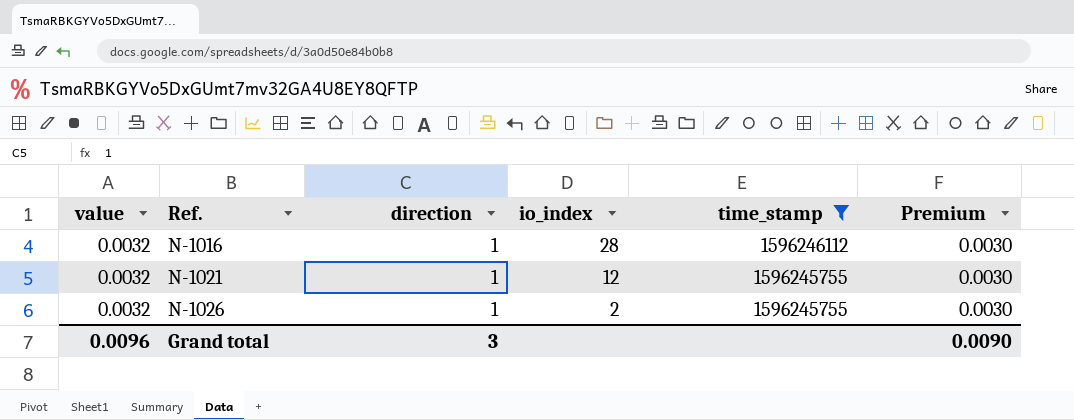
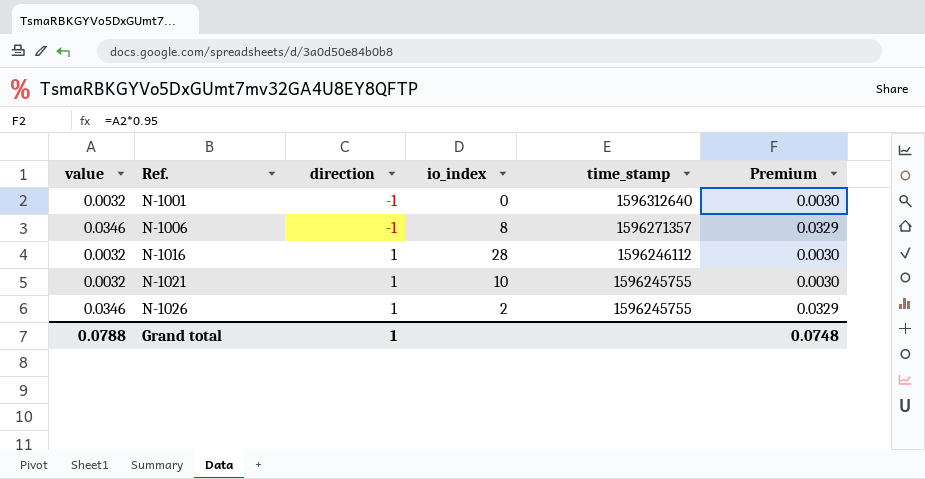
filter: time_stamp <= 1596246112 -> none
N-1021 | io_index: 12 -> 10
N-1026 | value: 0.0032 -> 0.0346
N-1026 | Premium: 0.0030 -> 0.0329
Grand total | value: 0.0096 -> 0.0788
Grand total | direction: 3 -> 1
Grand total | Premium: 0.0090 -> 0.0748

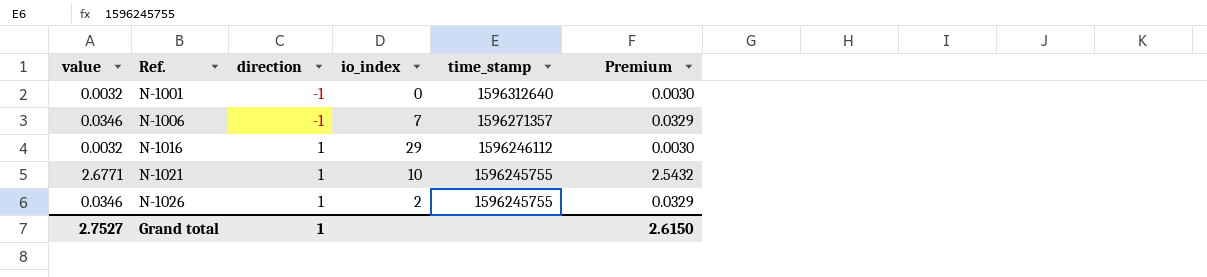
N-1006 | io_index: 8 -> 7
N-1016 | io_index: 28 -> 29
N-1021 | value: 0.0032 -> 2.6771
N-1021 | Premium: 0.0030 -> 2.5432
Grand total | value: 0.0788 -> 2.7527
Grand total | Premium: 0.0748 -> 2.6150

